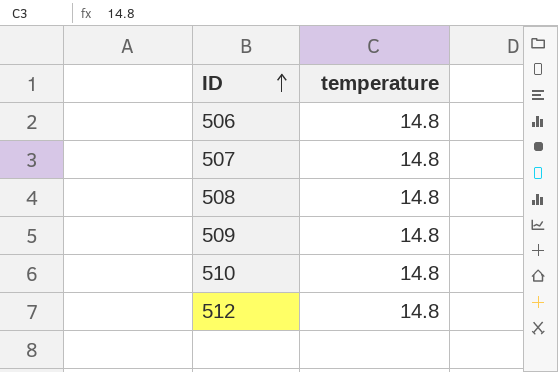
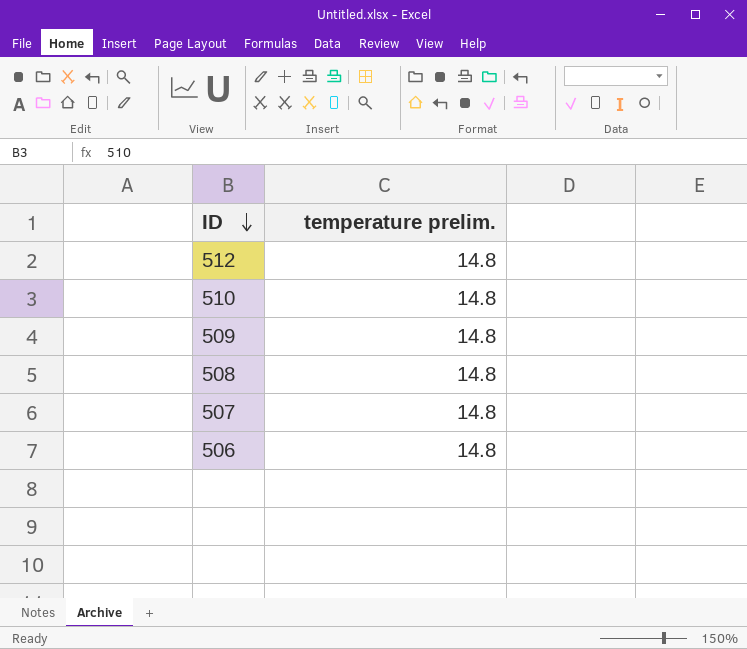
row order: ID ascending -> ID descending
column name: temperature -> temperature prelim.

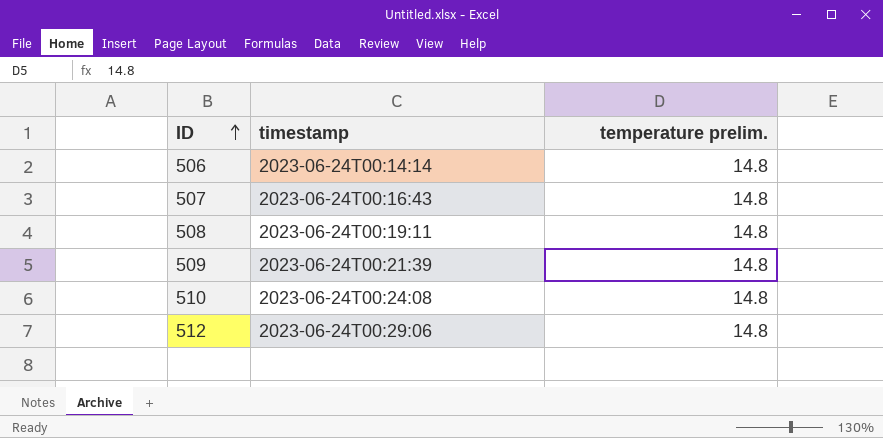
row order: ID descending -> ID ascending
column timestamp | position: none -> 2

